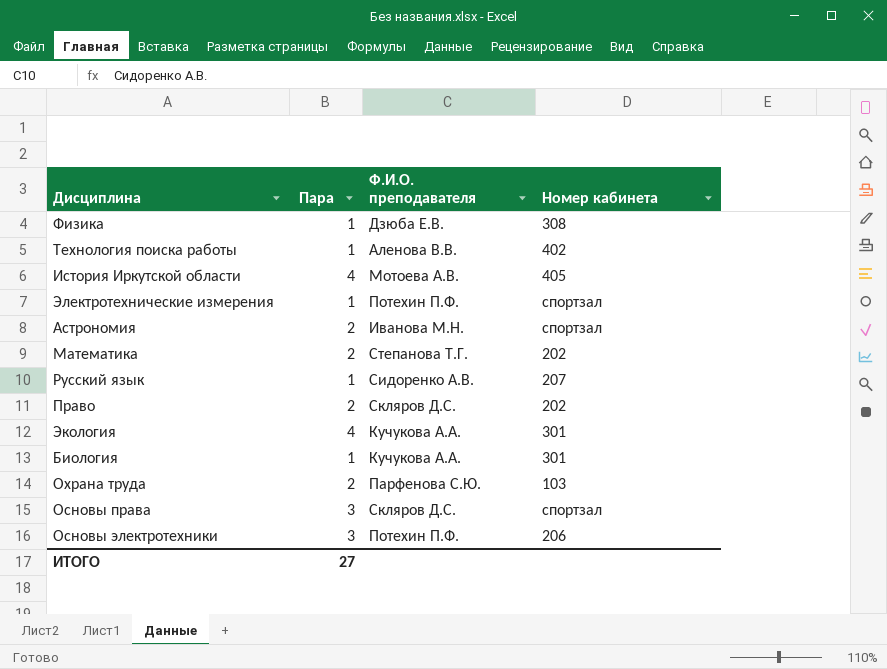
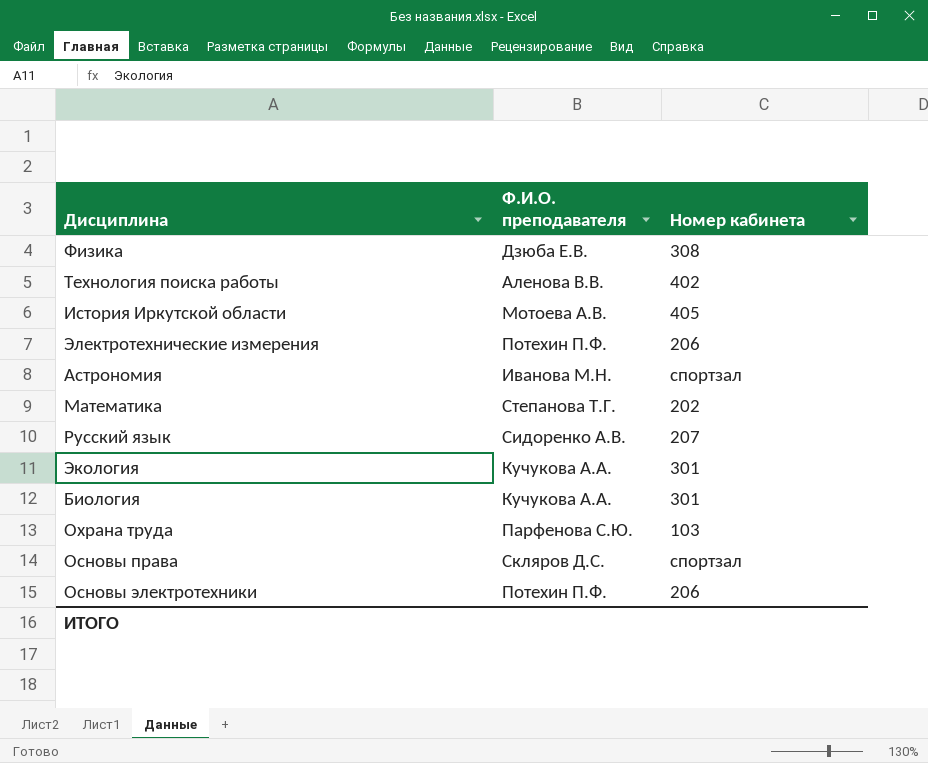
column Пара | position: 2 -> none
row Право: 2 | Скляров Д.С. | 202 -> none
Электротехнические измерения | Номер кабинета: спортзал -> 206

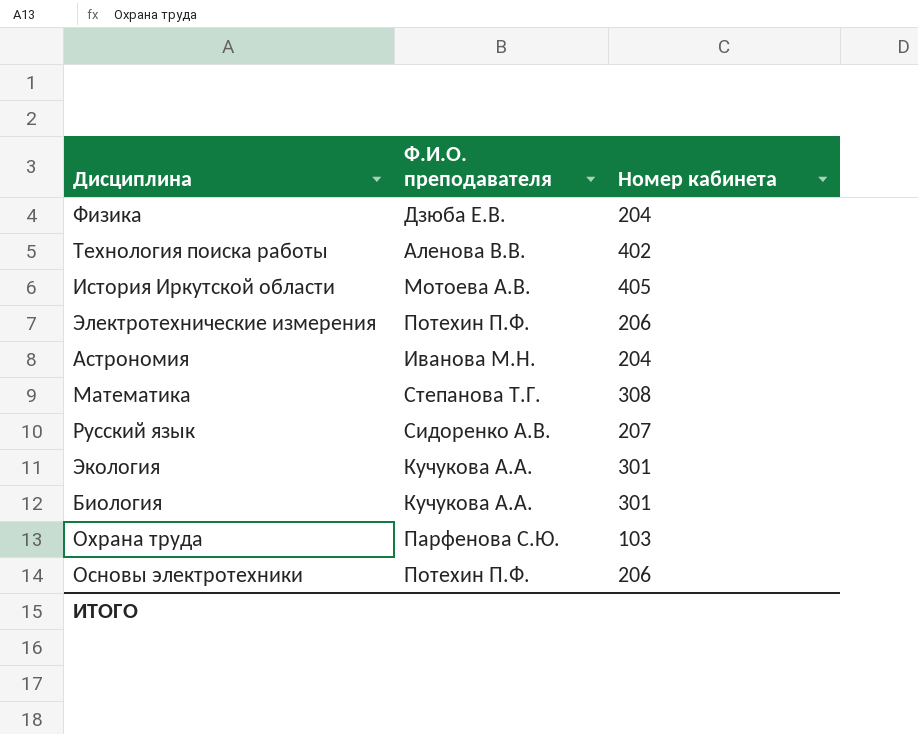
row Основы права: Скляров Д.С. | спортзал -> none
Физика | Номер кабинета: 308 -> 204
Астрономия | Номер кабинета: спортзал -> 204
Математика | Номер кабинета: 202 -> 308

